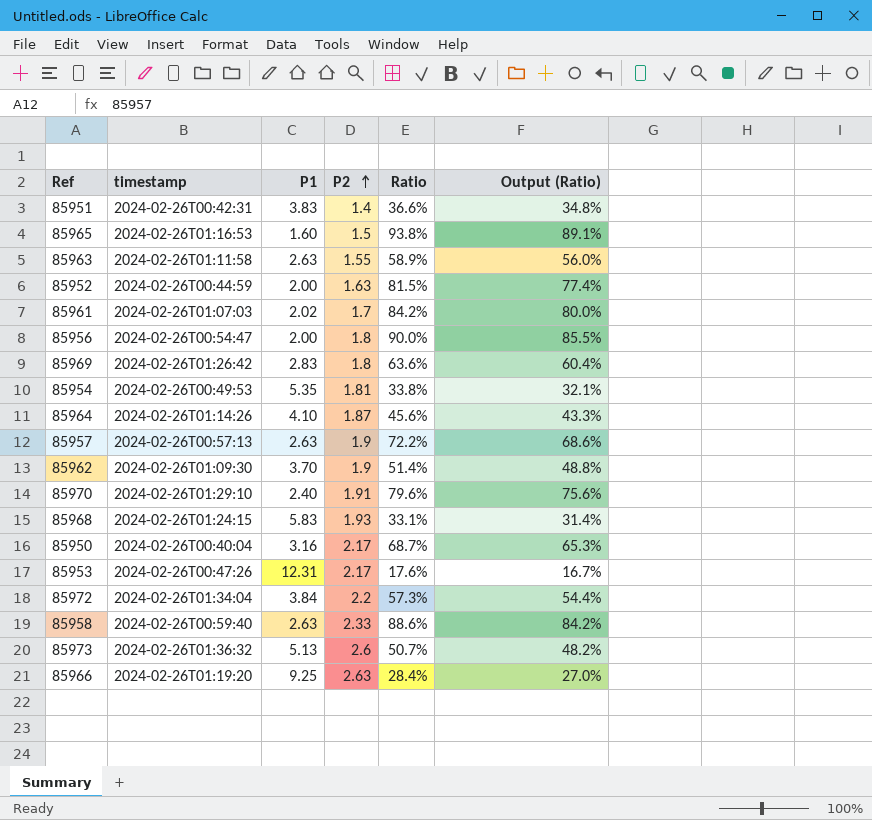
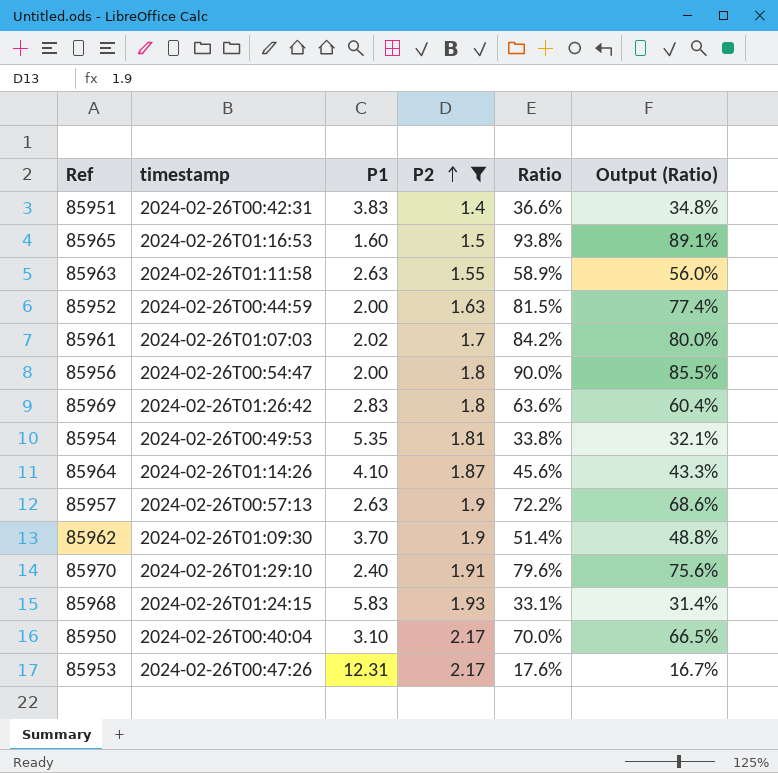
filter: none -> P2 <= 2.17
85950 | P1: 3.16 -> 3.10
85950 | Ratio: 68.7% -> 70.0%
85950 | Output (Ratio): 65.3% -> 66.5%

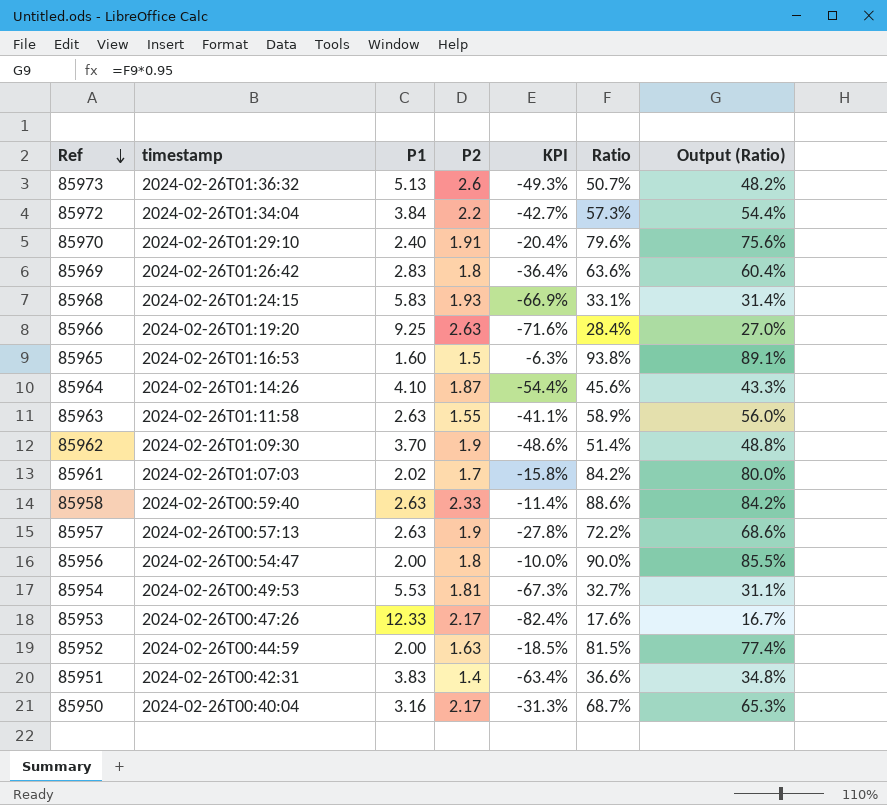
filter: P2 <= 2.17 -> none
row order: P2 ascending -> Ref descending
column KPI | formula: none -> ([P2] - [P1]) / [P1]
85954 | P1: 5.35 -> 5.53
85954 | Ratio: 33.8% -> 32.7%
85954 | Output (Ratio): 32.1% -> 31.1%
85953 | P1: 12.31 -> 12.33
85950 | P1: 3.10 -> 3.16
85950 | Ratio: 70.0% -> 68.7%
85950 | Output (Ratio): 66.5% -> 65.3%

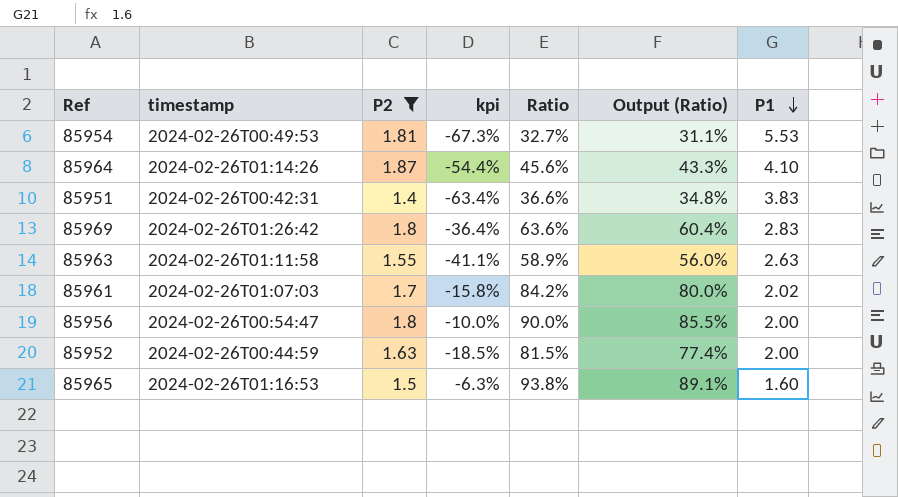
filter: none -> P2 <= 1.87
row order: Ref descending -> P1 descending
column name: KPI -> kpi
column P1 | position: 3 -> 7

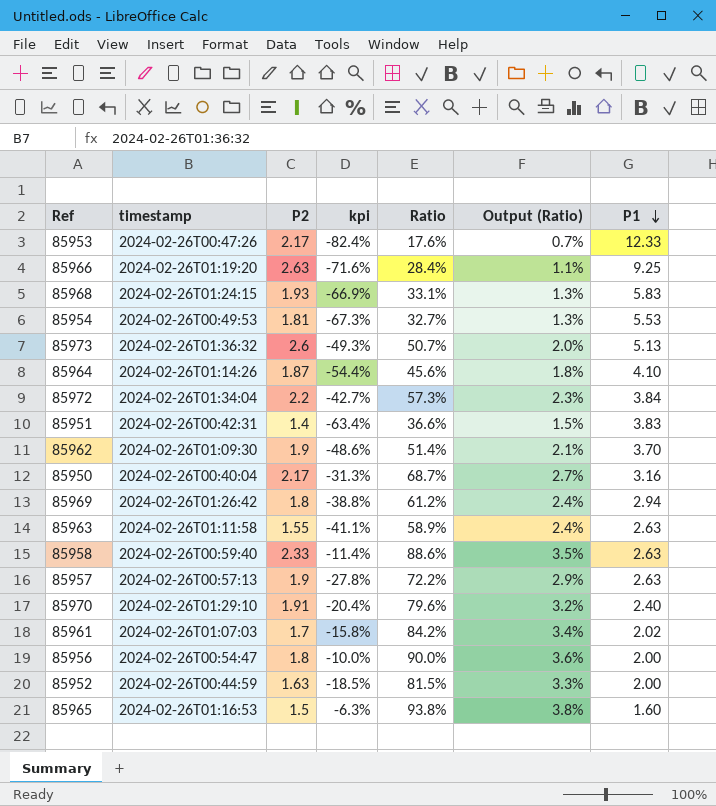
filter: P2 <= 1.87 -> none
column Output (Ratio) | formula: [Ratio] * 0.95 -> [Ratio] * 0.04
85969 | kpi: -36.4% -> -38.8%
85969 | Ratio: 63.6% -> 61.2%
85969 | P1: 2.83 -> 2.94

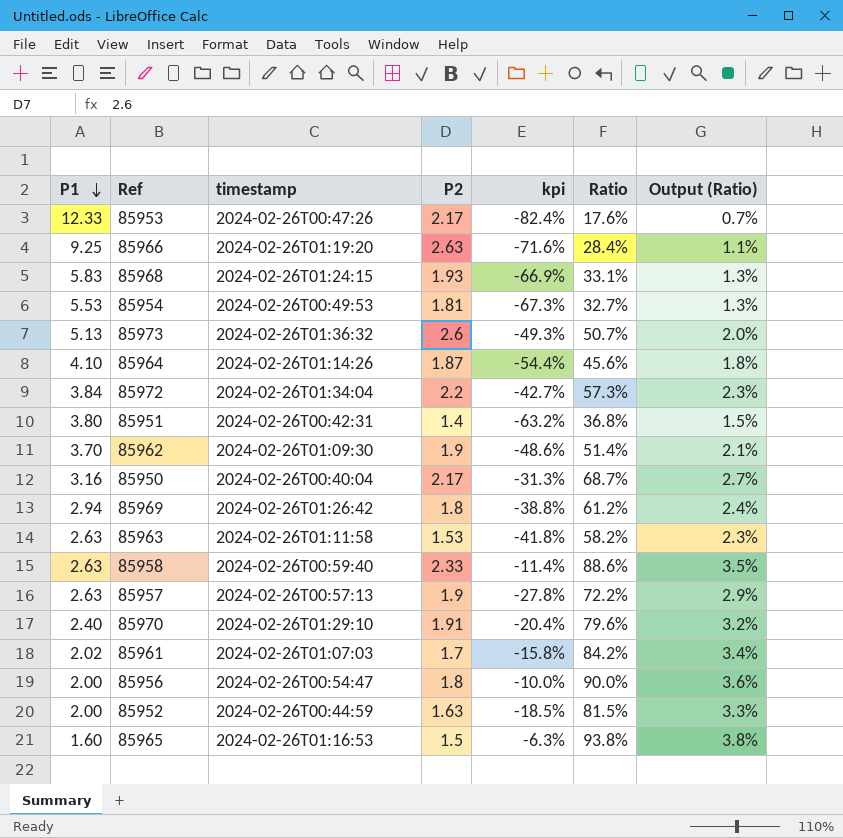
column P1 | position: 7 -> 1
85951 | P1: 3.83 -> 3.80
85951 | kpi: -63.4% -> -63.2%
85951 | Ratio: 36.6% -> 36.8%
85963 | P2: 1.55 -> 1.53
85963 | kpi: -41.1% -> -41.8%
85963 | Ratio: 58.9% -> 58.2%
85963 | Output (Ratio): 2.4% -> 2.3%

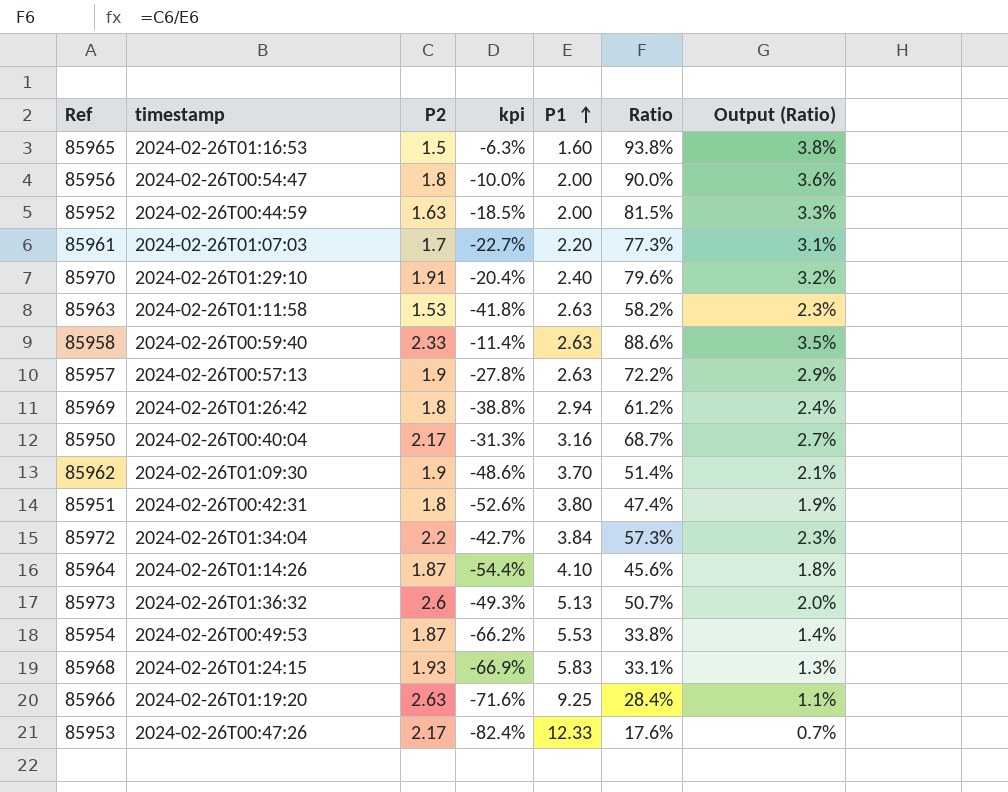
row order: P1 descending -> P1 ascending
column P1 | position: 1 -> 5
85961 | kpi: -15.8% -> -22.7%
85961 | P1: 2.02 -> 2.20
85961 | Ratio: 84.2% -> 77.3%
85961 | Output (Ratio): 3.4% -> 3.1%
85951 | P2: 1.4 -> 1.8
85951 | kpi: -63.2% -> -52.6%
85951 | Ratio: 36.8% -> 47.4%
85951 | Output (Ratio): 1.5% -> 1.9%
85954 | P2: 1.81 -> 1.87
85954 | kpi: -67.3% -> -66.2%
85954 | Ratio: 32.7% -> 33.8%
85954 | Output (Ratio): 1.3% -> 1.4%

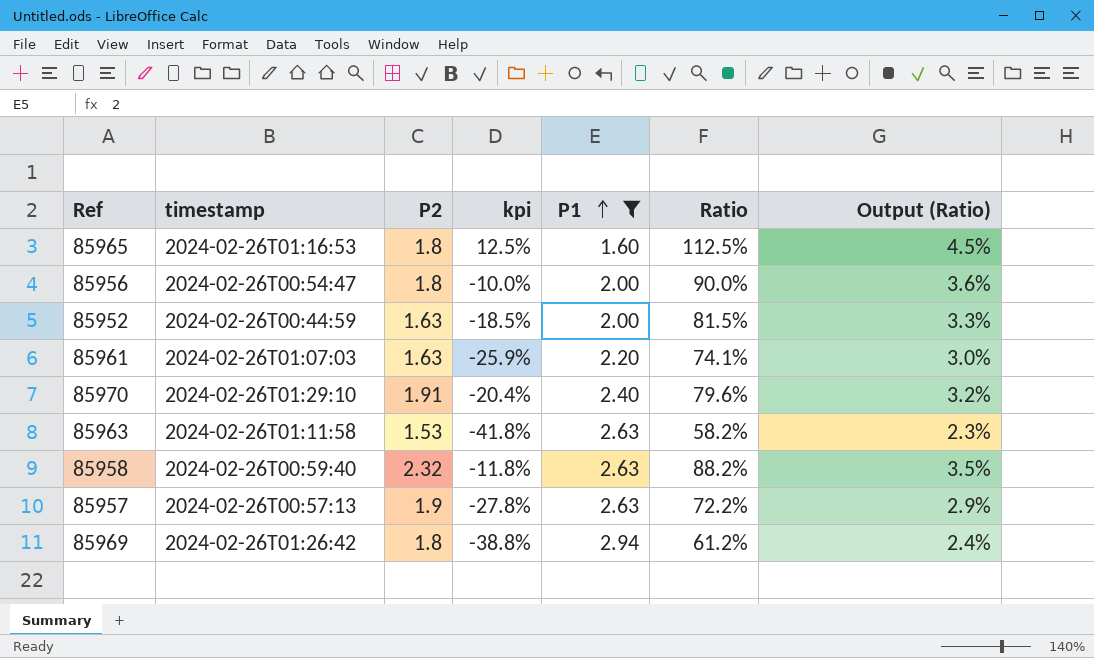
filter: none -> P1 <= 2.94
85965 | P2: 1.5 -> 1.8
85965 | kpi: -6.3% -> 12.5%
85965 | Ratio: 93.8% -> 112.5%
85965 | Output (Ratio): 3.8% -> 4.5%
85961 | P2: 1.7 -> 1.63
85961 | kpi: -22.7% -> -25.9%
85961 | Ratio: 77.3% -> 74.1%
85961 | Output (Ratio): 3.1% -> 3.0%
85958 | P2: 2.33 -> 2.32
85958 | kpi: -11.4% -> -11.8%
85958 | Ratio: 88.6% -> 88.2%

